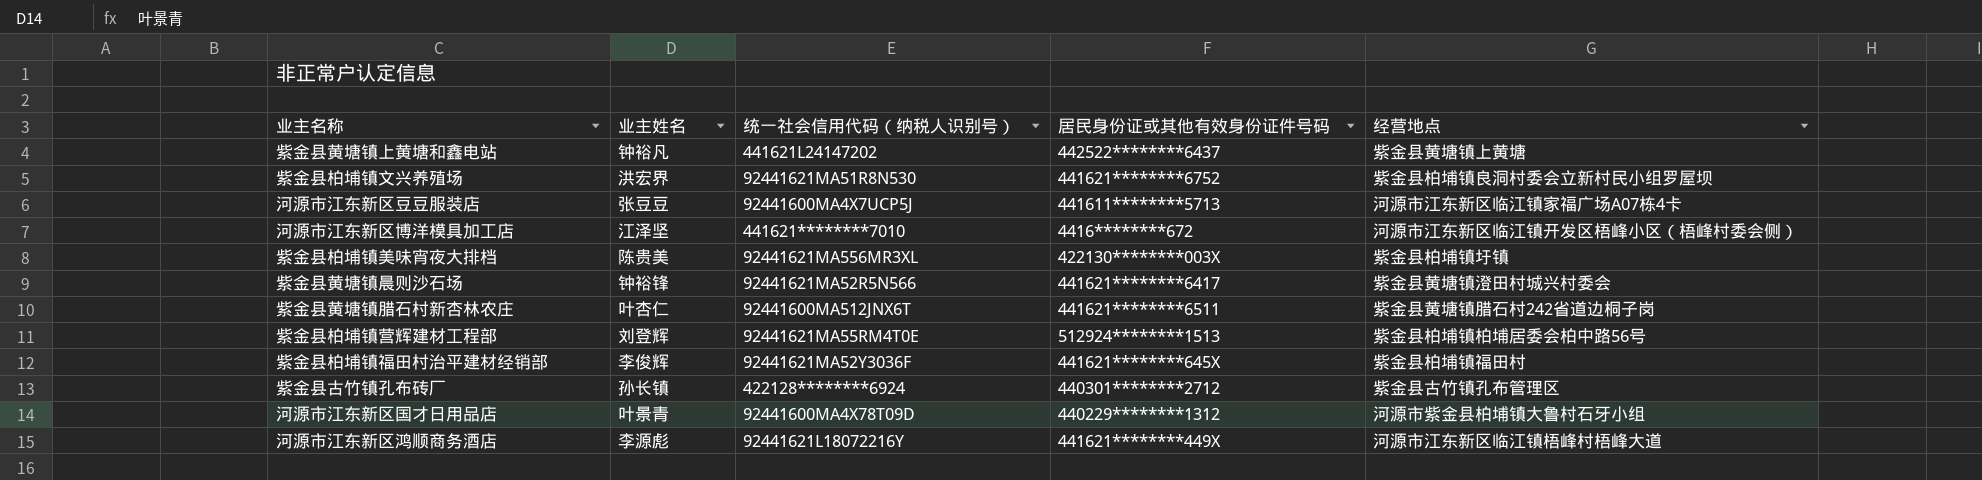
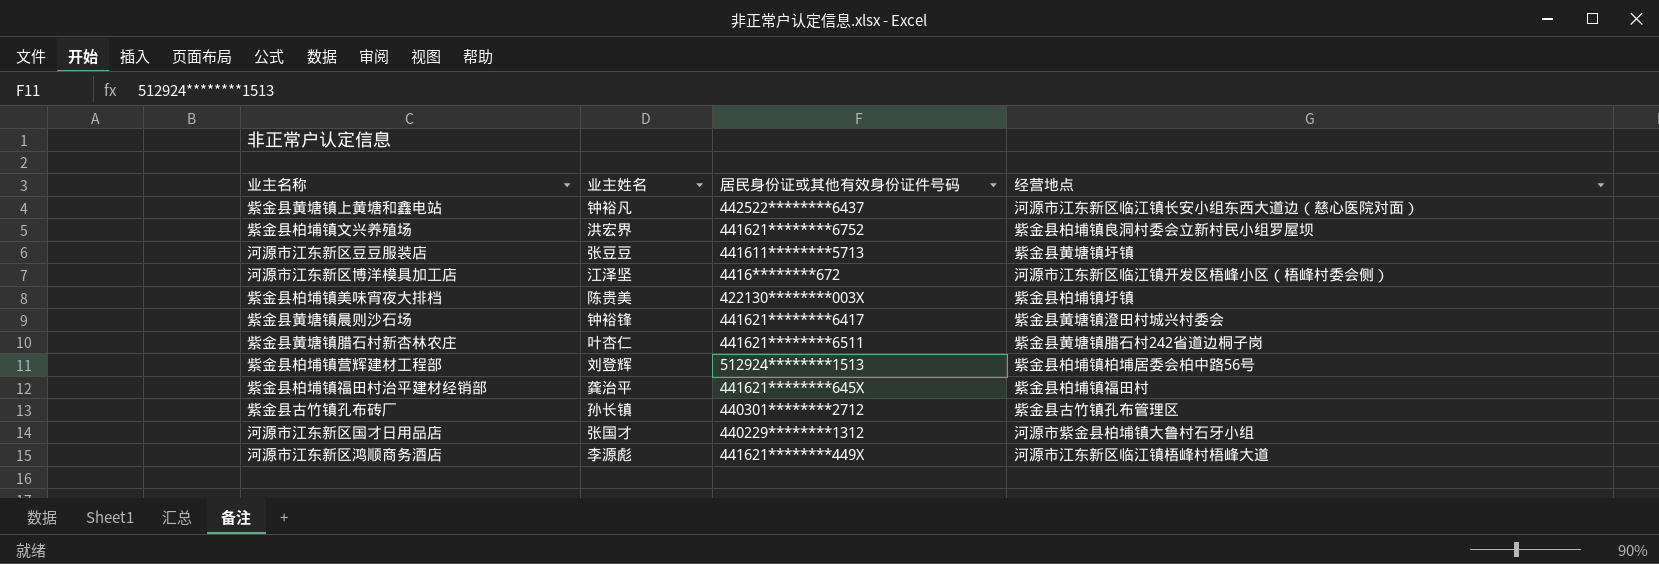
column 统一社会信用代码（纳税人识别号） | position: 3 -> none
紫金县黄塘镇上黄塘和鑫电站 | 经营地点: 紫金县黄塘镇上黄塘 -> 河源市江东新区临江镇长安小组东西大道边（慈心医院对面）
河源市江东新区豆豆服装店 | 经营地点: 河源市江东新区临江镇家福广场A07栋4卡 -> 紫金县黄塘镇圩镇
紫金县柏埔镇福田村治平建材经销部 | 业主姓名: 李俊辉 -> 龚治平
河源市江东新区国才日用品店 | 业主姓名: 叶景青 -> 张国才

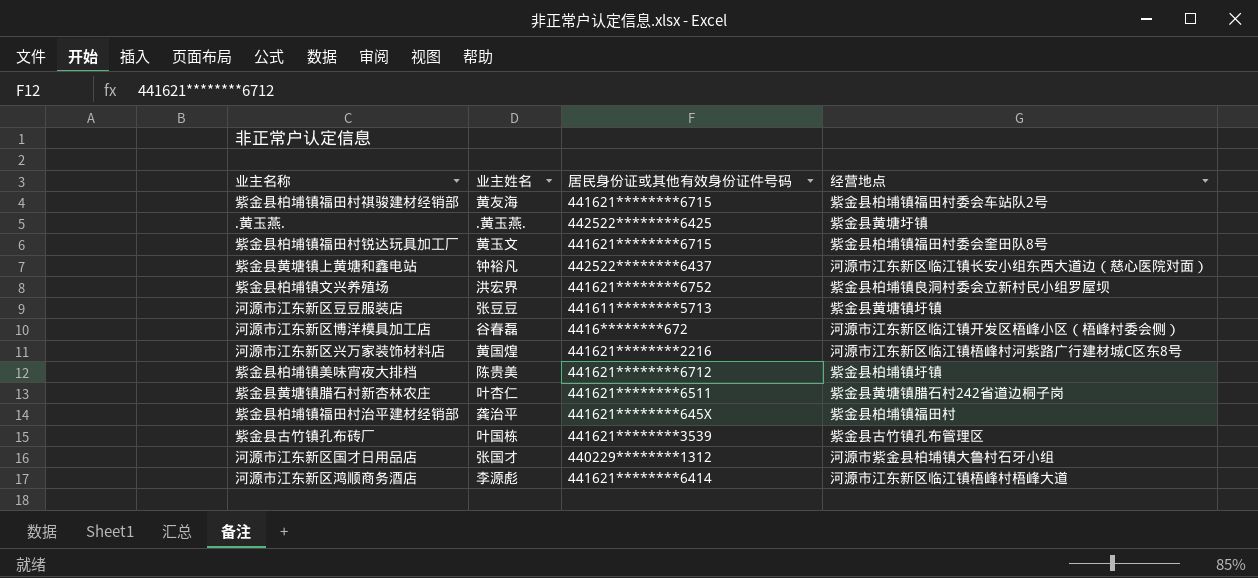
row 紫金县黄塘镇晨则沙石场: 钟裕锋 | 441621********6417 | 紫金县黄塘镇澄田村城兴村委会 -> none
row 紫金县柏埔镇营辉建材工程部: 刘登辉 | 512924********1513 | 紫金县柏埔镇柏埔居委会柏中路56号 -> none
row 紫金县柏埔镇福田村祺骏建材经销部: none -> 黄友海 | 441621********6715 | 紫金县柏埔镇福田村委会车站队2号
row .黄玉燕.: none -> .黄玉燕. | 442522********6425 | 紫金县黄塘圩镇
row 紫金县柏埔镇福田村锐达玩具加工厂: none -> 黄玉文 | 441621********6715 | 紫金县柏埔镇福田村委会奎田队8号
河源市江东新区博洋模具加工店 | 业主姓名: 江泽坚 -> 谷春磊
row 河源市江东新区兴万家装饰材料店: none -> 黄国煌 | 441621********2216 | 河源市江东新区临江镇梧峰村河紫路广行建材城C区东8号
紫金县柏埔镇美味宵夜大排档 | 居民身份证或其他有效身份证件号码: 422130********003X -> 441621********6712
紫金县古竹镇孔布砖厂 | 业主姓名: 孙长镇 -> 叶国栋
紫金县古竹镇孔布砖厂 | 居民身份证或其他有效身份证件号码: 440301********2712 -> 441621********3539
河源市江东新区鸿顺商务酒店 | 居民身份证或其他有效身份证件号码: 441621********449X -> 441621********6414

